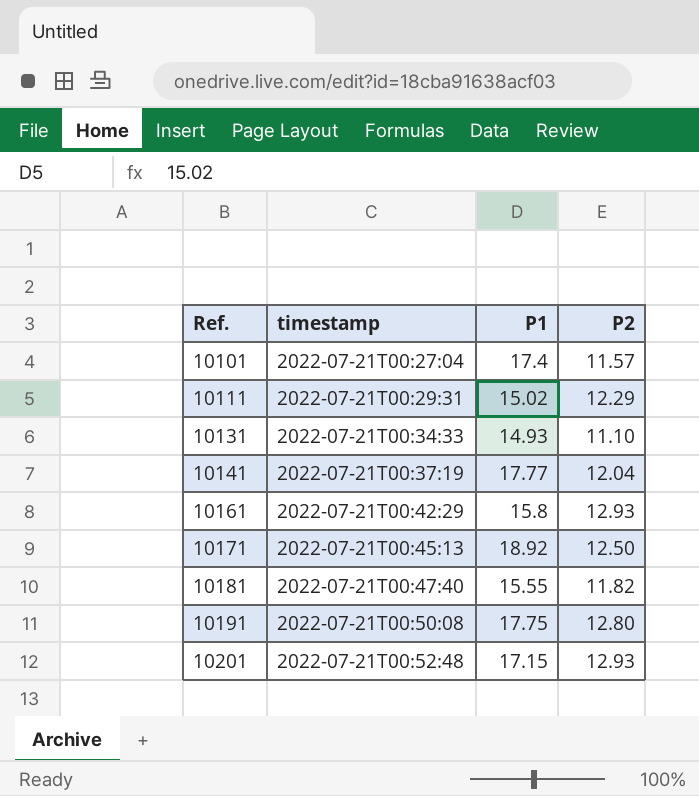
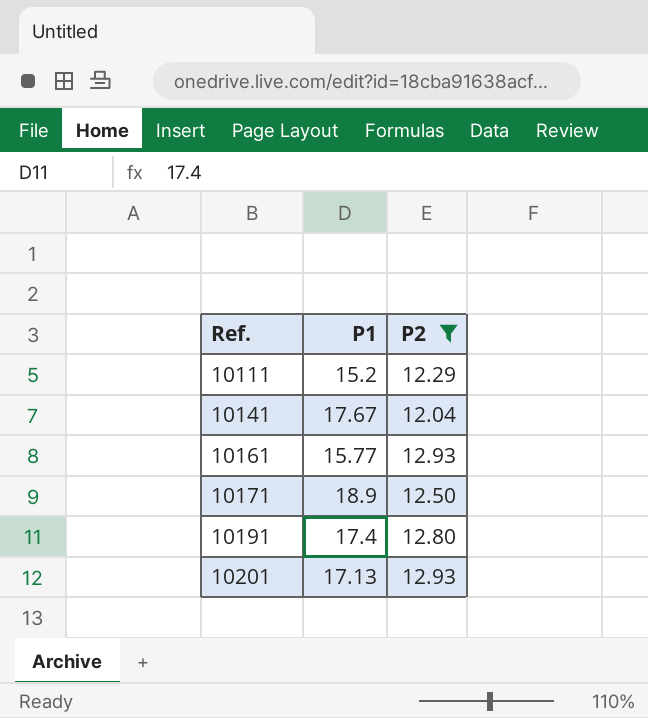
filter: none -> P2 >= 12.04
column timestamp | position: 2 -> none
10111 | P1: 15.02 -> 15.2
10141 | P1: 17.77 -> 17.67
10161 | P1: 15.8 -> 15.77
10171 | P1: 18.92 -> 18.9
10191 | P1: 17.75 -> 17.4
10201 | P1: 17.15 -> 17.13

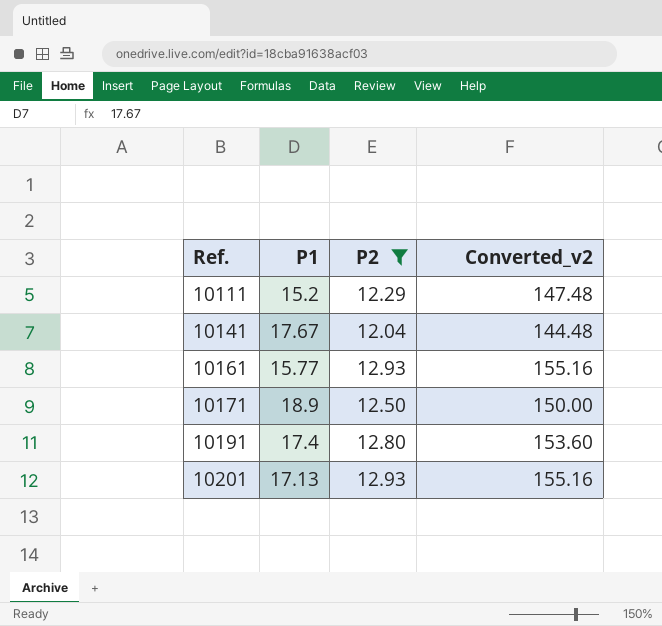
column Converted_v2 | formula: none -> [P2] * 12

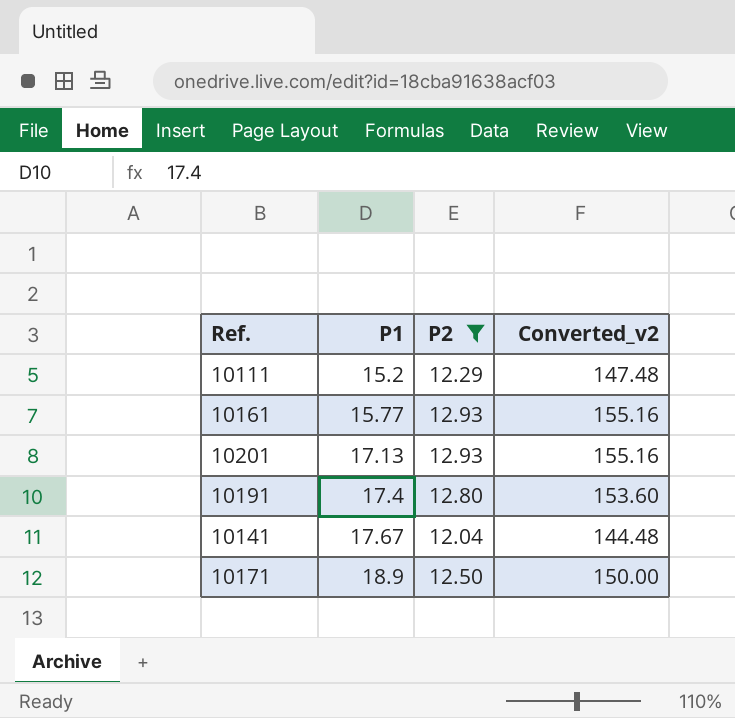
row order: Ref. ascending -> P1 ascending

